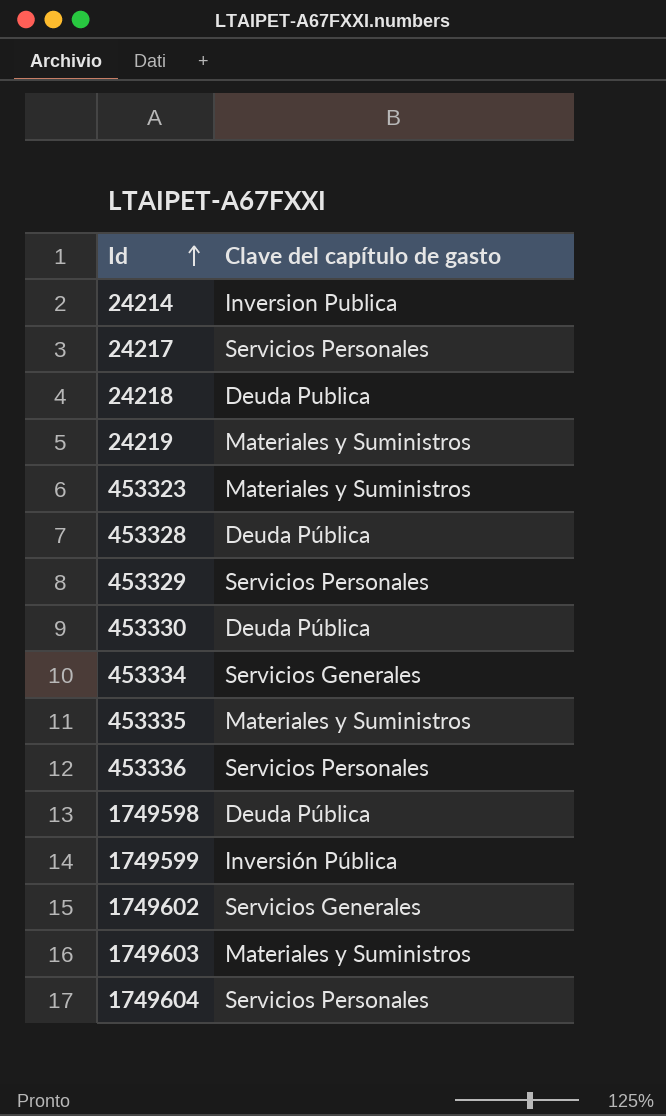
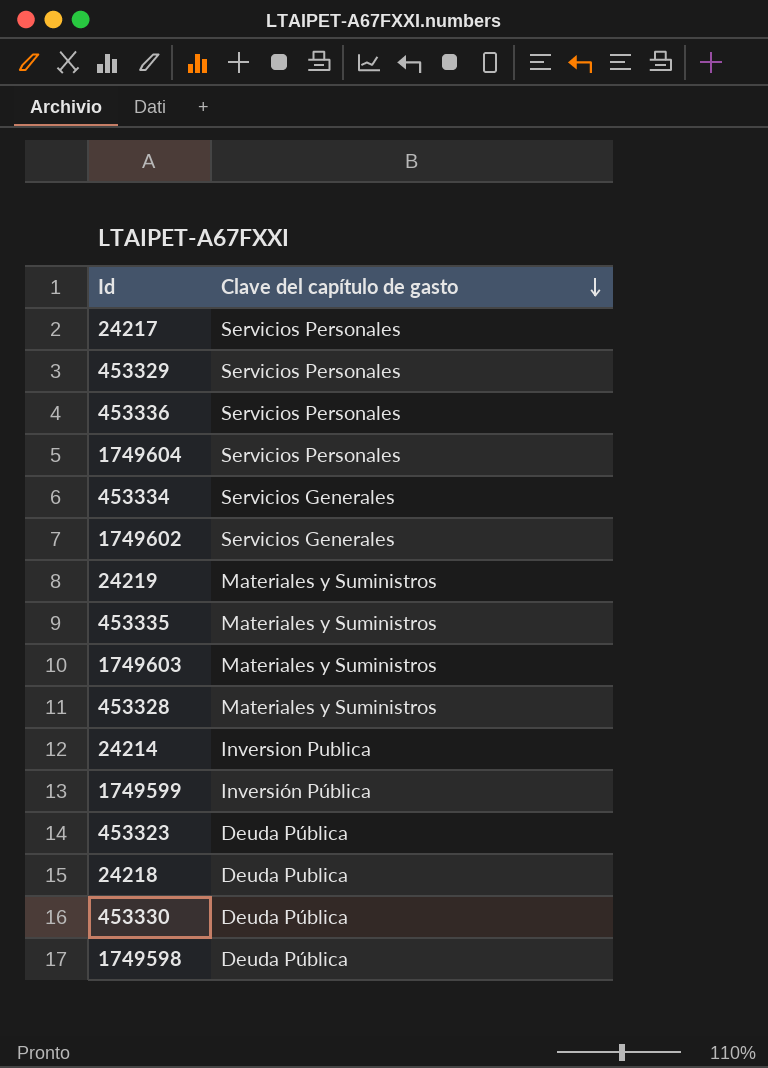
row order: Id ascending -> Clave del capítulo de gasto descending
453328 | Clave del capítulo de gasto: Deuda Pública -> Materiales y Suministros
453323 | Clave del capítulo de gasto: Materiales y Suministros -> Deuda Pública

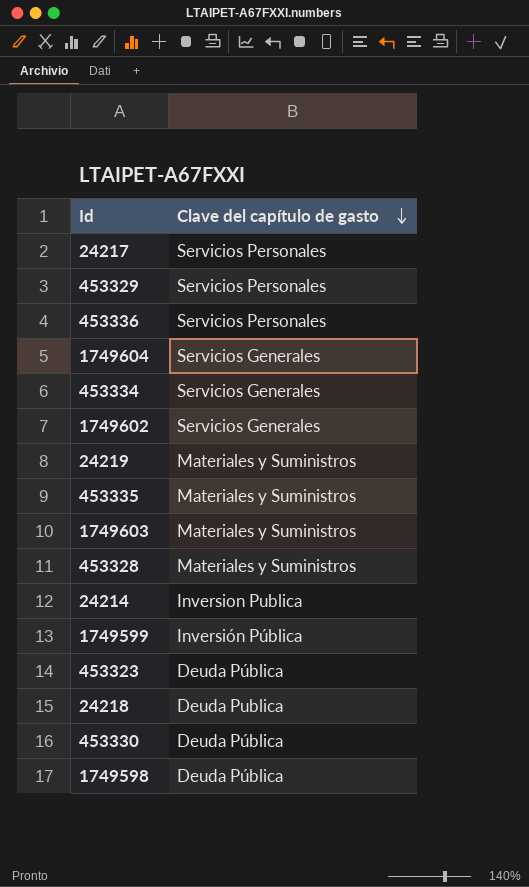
1749604 | Clave del capítulo de gasto: Servicios Personales -> Servicios Generales

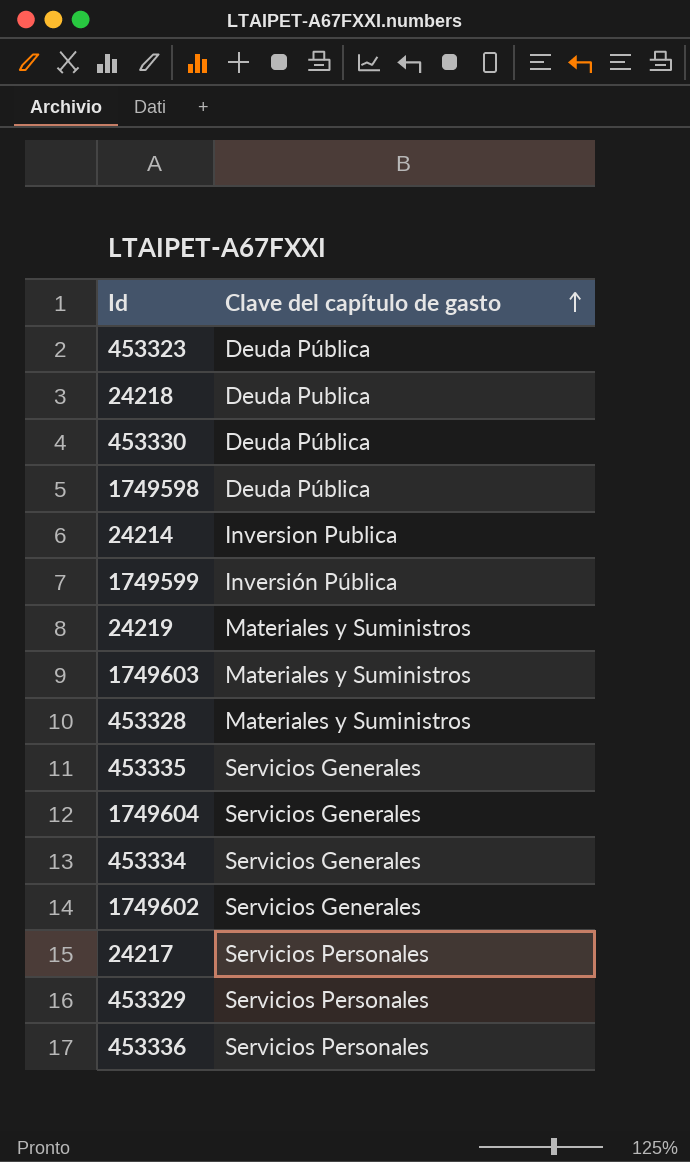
row order: Clave del capítulo de gasto descending -> Clave del capítulo de gasto ascending
453335 | Clave del capítulo de gasto: Materiales y Suministros -> Servicios Generales

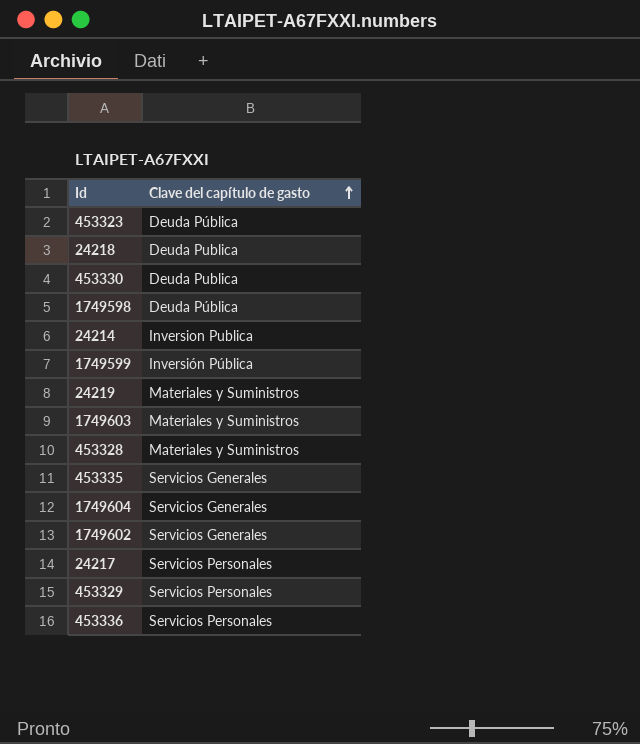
row 453334: Servicios Generales -> none
453330 | Clave del capítulo de gasto: Deuda Pública -> Deuda Publica

